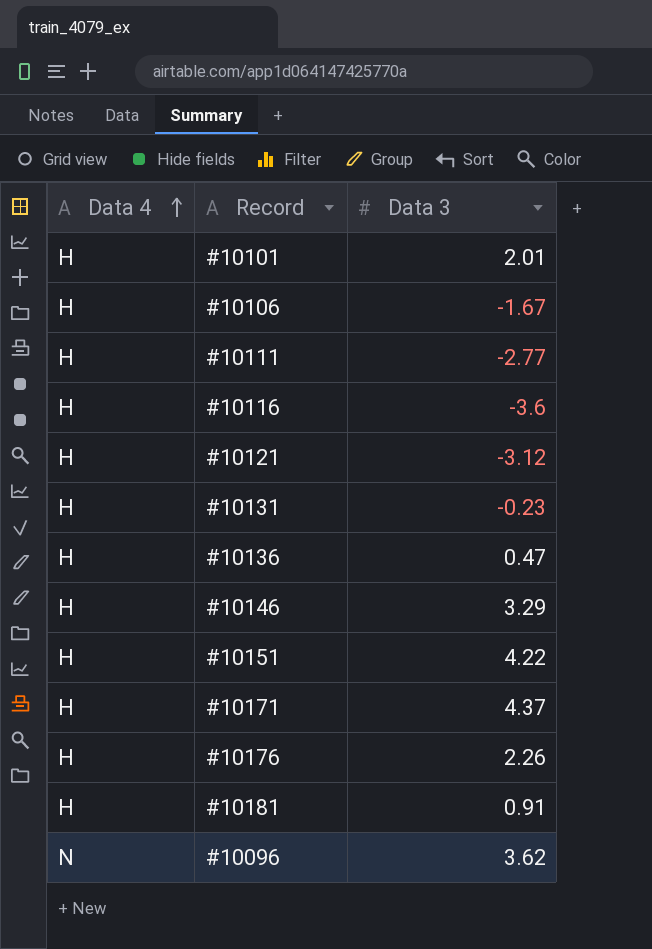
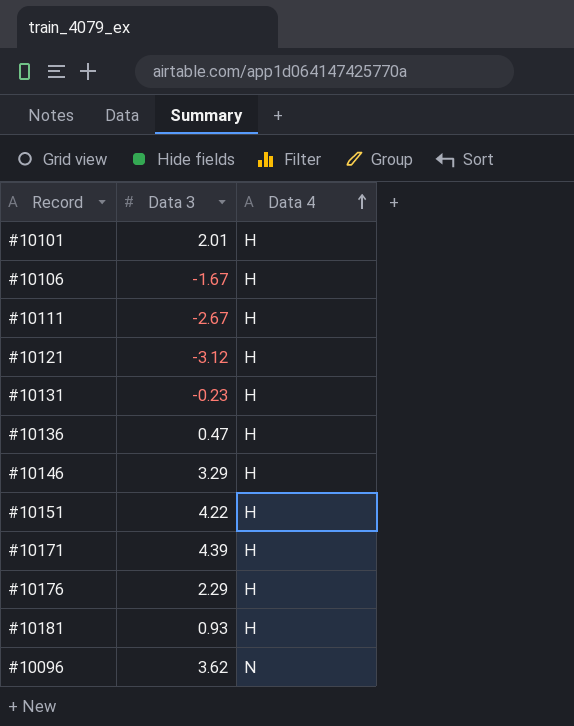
column Data 4 | position: 1 -> 3
row #10116: H | -3.6 -> none
#10111 | Data 3: -2.77 -> -2.67
#10171 | Data 3: 4.37 -> 4.39
#10176 | Data 3: 2.26 -> 2.29
#10181 | Data 3: 0.91 -> 0.93

